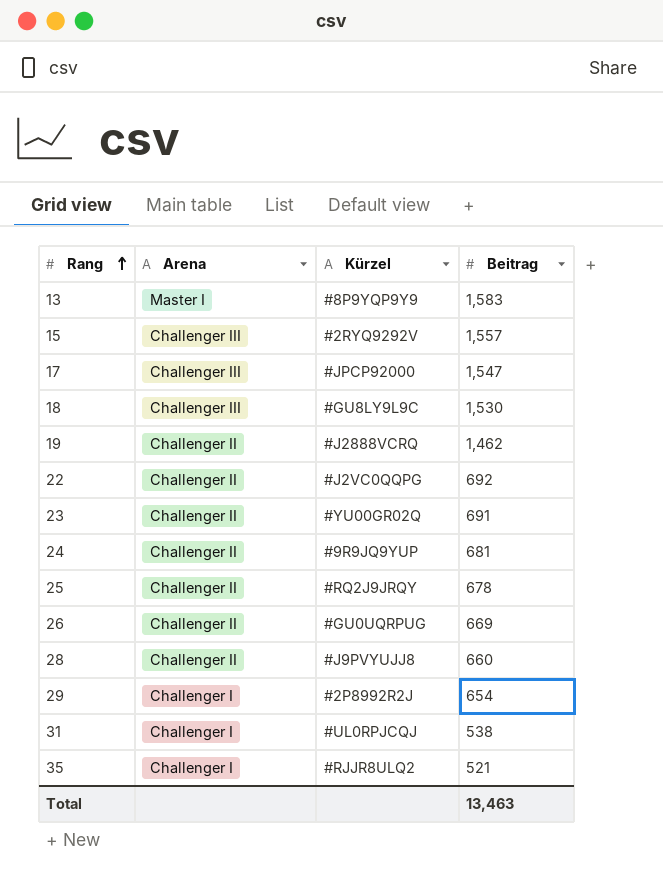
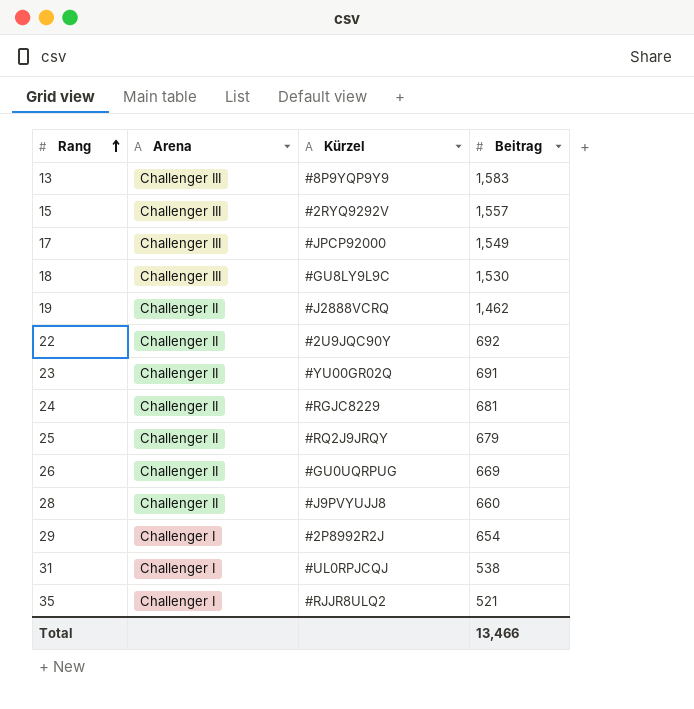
13 | Arena: Master I -> Challenger III
17 | Beitrag: 1,547 -> 1,549
22 | Kürzel: #J2VC0QQPG -> #2U9JQC90Y
24 | Kürzel: #9R9JQ9YUP -> #RGJC8229
25 | Beitrag: 678 -> 679
Total | Beitrag: 13,463 -> 13,466

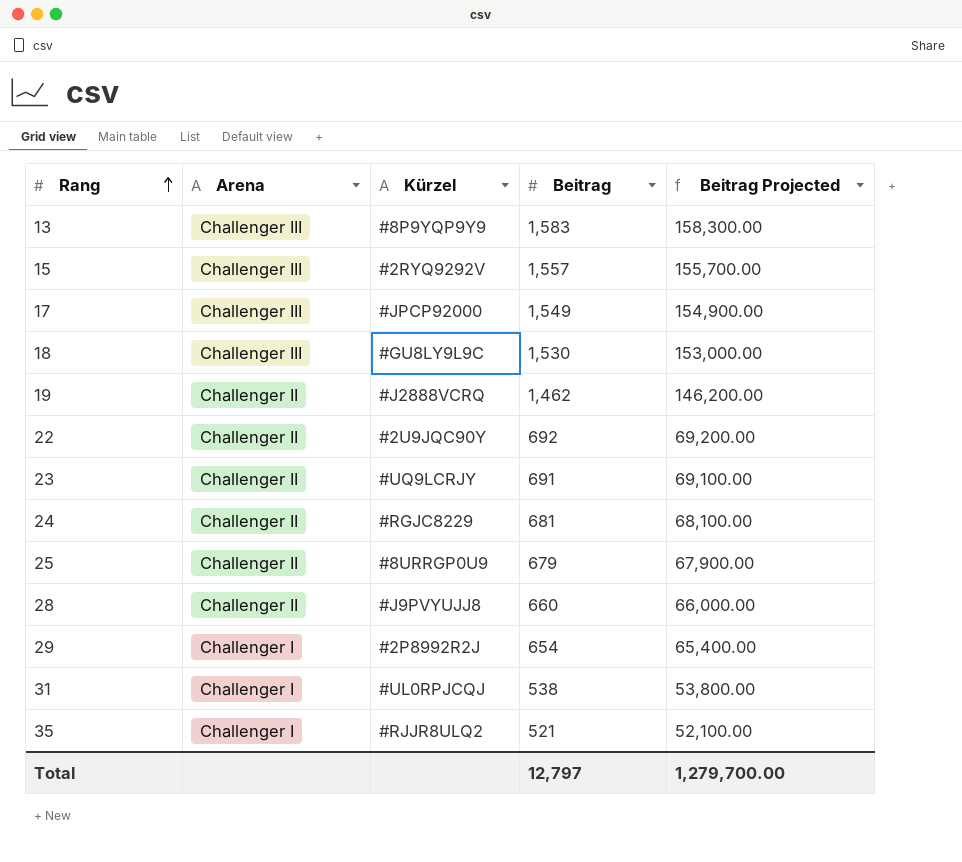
column Beitrag Projected | formula: none -> [Beitrag] * 100
row 26: Challenger II | #GU0UQRPUG | 669 -> none
23 | Kürzel: #YU00GR02Q -> #UQ9LCRJY
25 | Kürzel: #RQ2J9JRQY -> #8URRGP0U9
Total | Beitrag: 13,466 -> 12,797

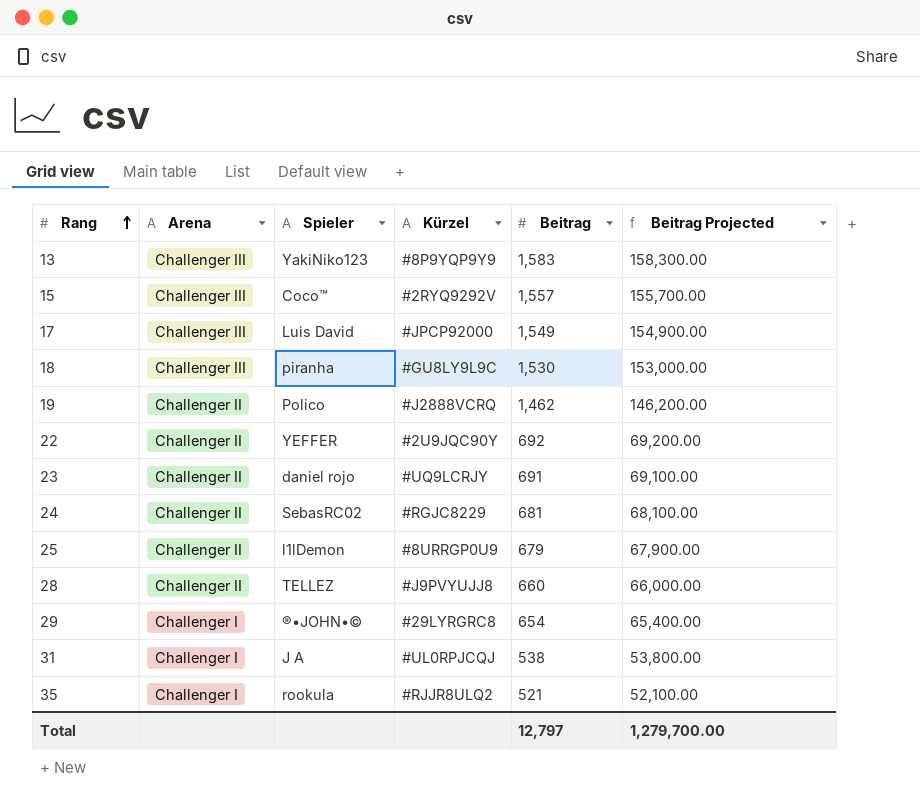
column Spieler | position: none -> 3
29 | Kürzel: #2P8992R2J -> #29LYRGRC8

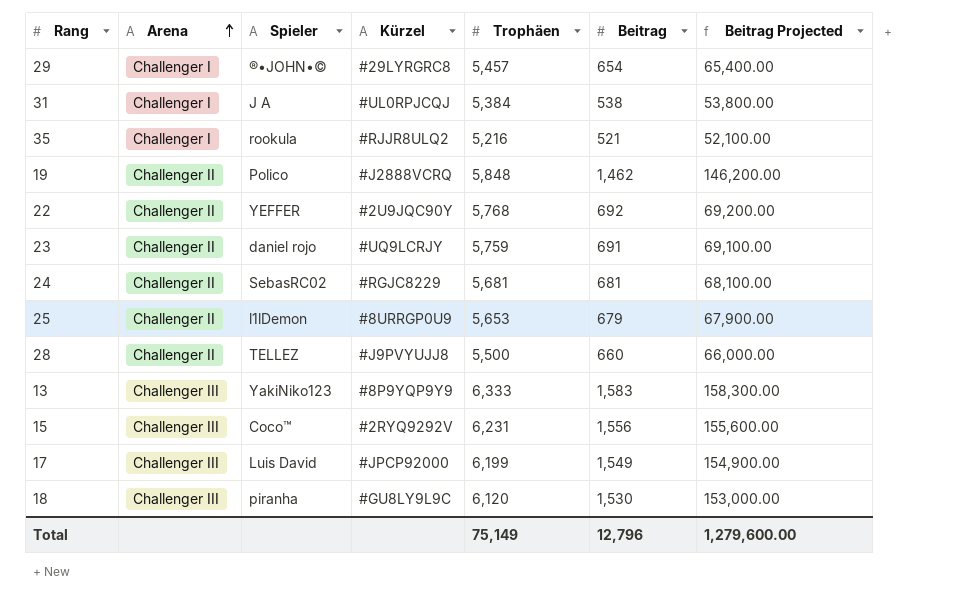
row order: Rang ascending -> Arena ascending
column Trophäen | position: none -> 5
15 | Beitrag: 1,557 -> 1,556
15 | Beitrag Projected: 155,700.00 -> 155,600.00
Total | Beitrag: 12,797 -> 12,796
Total | Beitrag Projected: 1,279,700.00 -> 1,279,600.00

